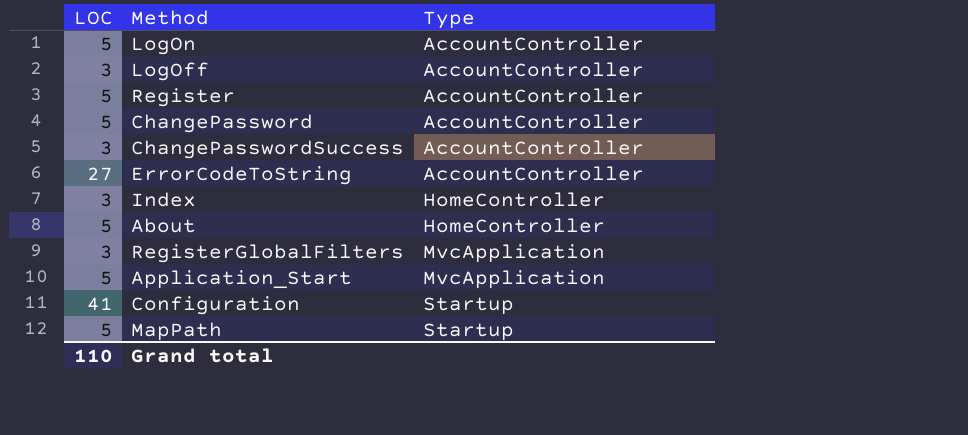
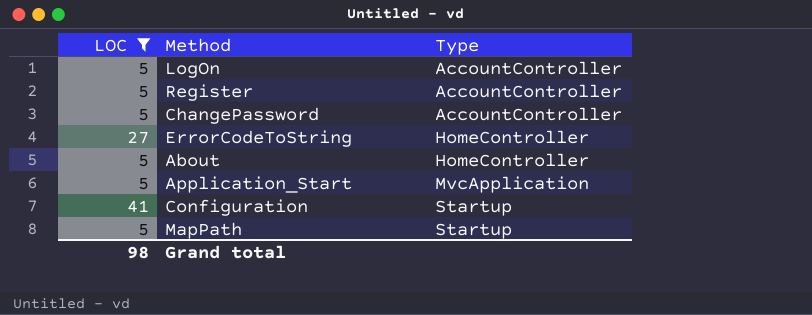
filter: none -> LOC != 3
ErrorCodeToString | Type: AccountController -> HomeController
Grand total | LOC: 110 -> 98

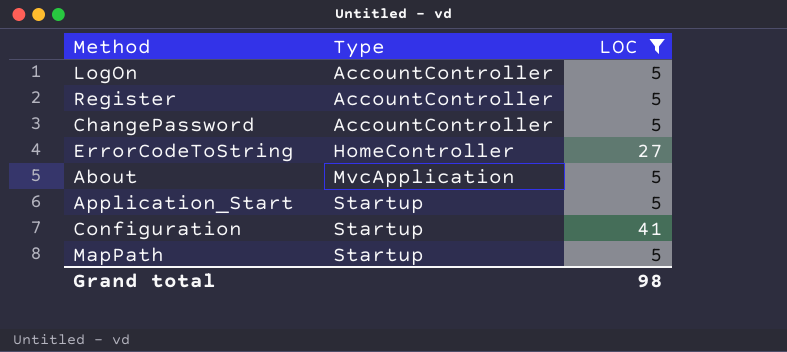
column LOC | position: 1 -> 3
About | Type: HomeController -> MvcApplication
Application_Start | Type: MvcApplication -> Startup

